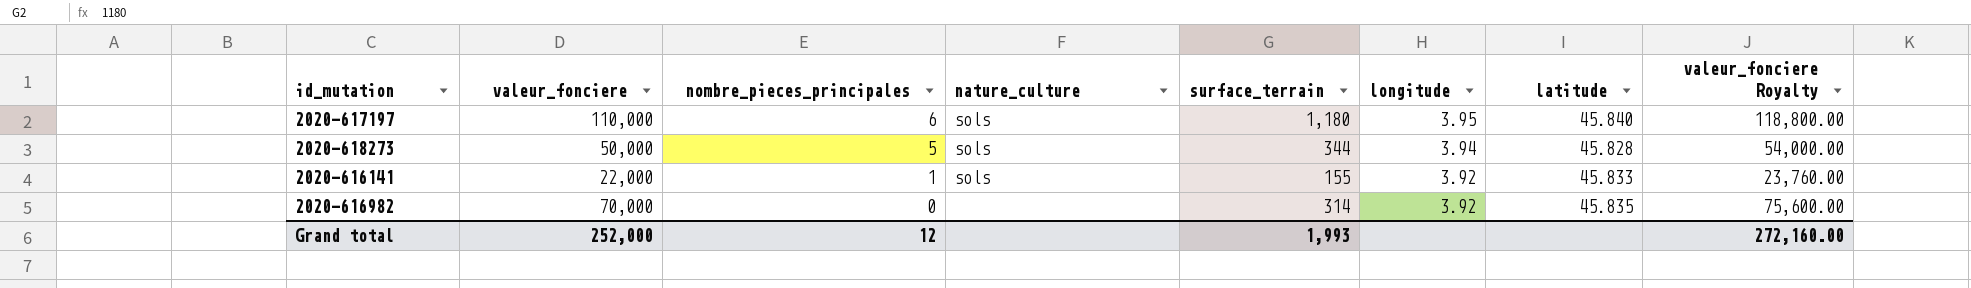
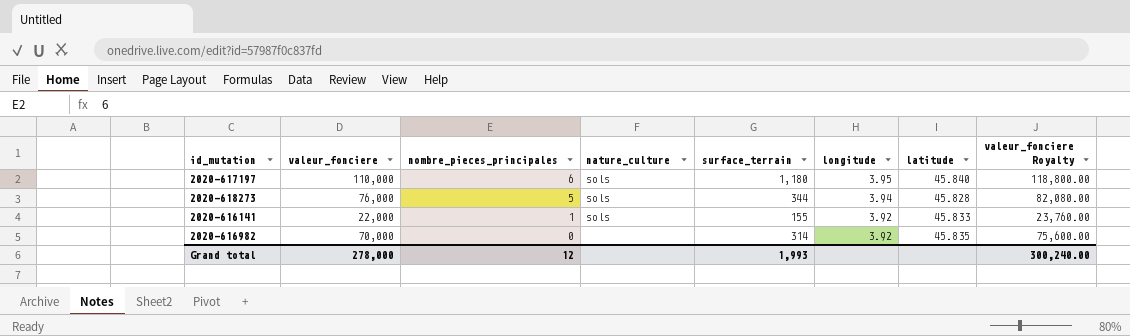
2020-618273 | valeur_fonciere: 50,000 -> 76,000
2020-618273 | valeur_fonciere Royalty: 54,000.00 -> 82,080.00
Grand total | valeur_fonciere: 252,000 -> 278,000
Grand total | valeur_fonciere Royalty: 272,160.00 -> 300,240.00

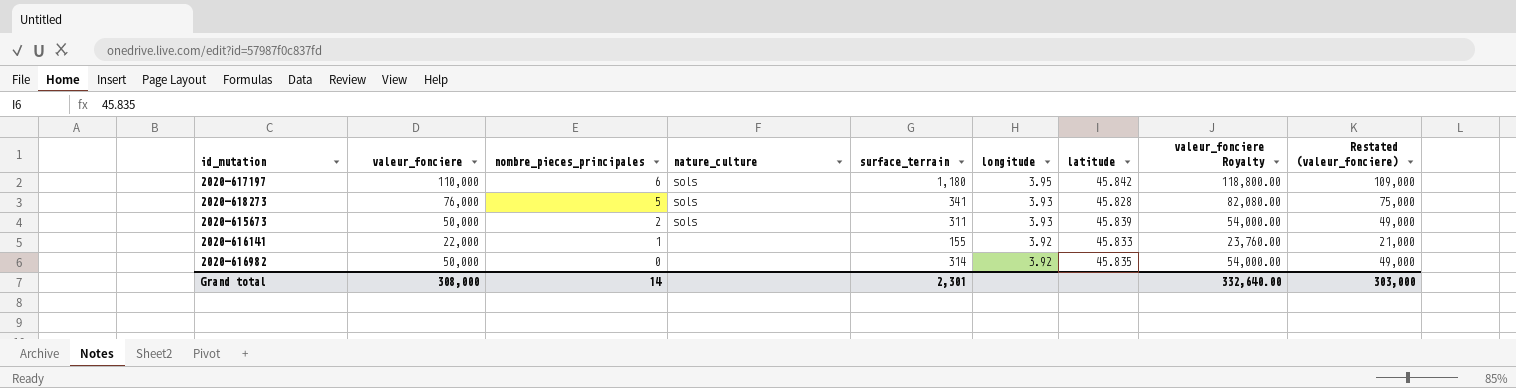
column Restated (valeur_fonciere) | formula: none -> [valeur_fonciere] - 1000
2020-617197 | latitude: 45.840 -> 45.842
2020-618273 | surface_terrain: 344 -> 341
2020-618273 | longitude: 3.94 -> 3.93
row 2020-615673: none -> 50,000 | 2 | sols | 311 | 3.93 | 45.839 | 54,000.00 | 49,000
2020-616141 | nature_culture: sols -> none
2020-616982 | valeur_fonciere: 70,000 -> 50,000
2020-616982 | valeur_fonciere Royalty: 75,600.00 -> 54,000.00
Grand total | valeur_fonciere: 278,000 -> 308,000
Grand total | nombre_pieces_principales: 12 -> 14
Grand total | surface_terrain: 1,993 -> 2,301
Grand total | valeur_fonciere Royalty: 300,240.00 -> 332,640.00

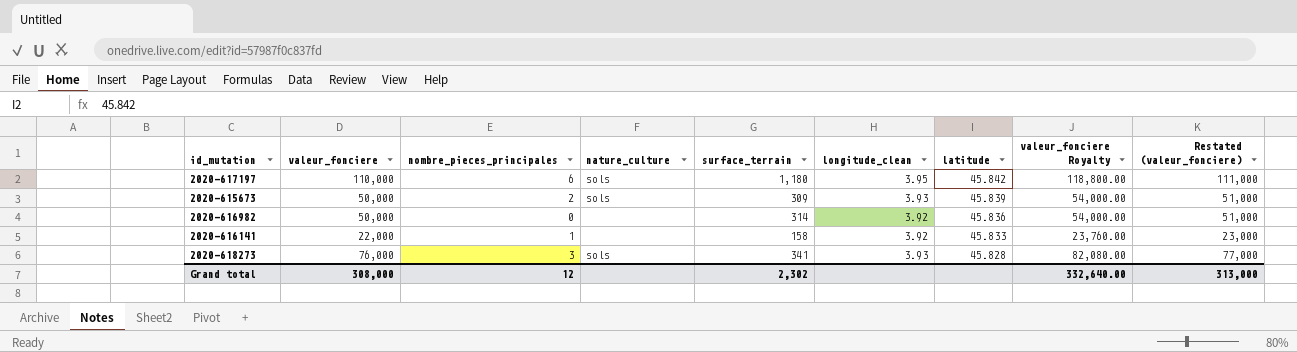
row order: nombre_pieces_principales descending -> latitude descending
column name: longitude -> longitude_clean
column Restated (valeur_fonciere) | formula: [valeur_fonciere] - 1000 -> [valeur_fonciere] + 1000
2020-615673 | surface_terrain: 311 -> 309
2020-616982 | latitude: 45.835 -> 45.836
2020-616141 | surface_terrain: 155 -> 158
2020-618273 | nombre_pieces_principales: 5 -> 3
Grand total | nombre_pieces_principales: 14 -> 12
Grand total | surface_terrain: 2,301 -> 2,302
Grand total | Restated (valeur_fonciere): 303,000 -> 313,000

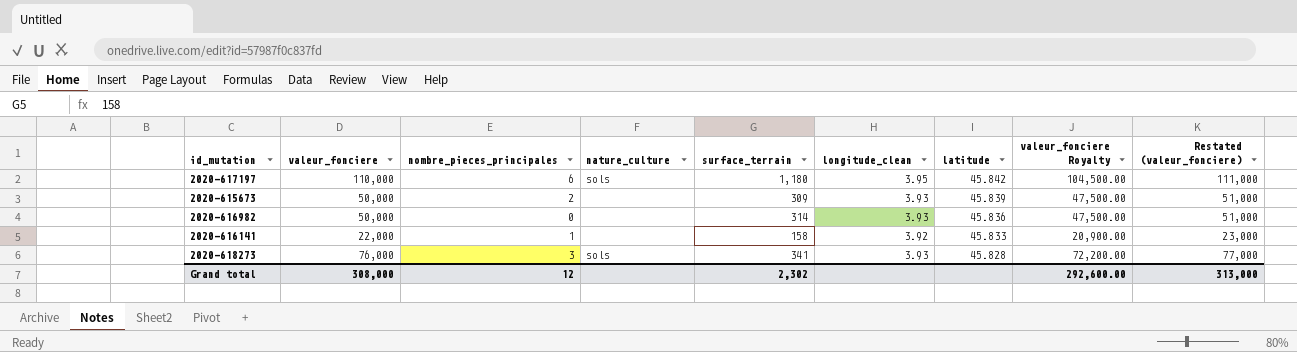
column valeur_fonciere Royalty | formula: [valeur_fonciere] * 1.08 -> [valeur_fonciere] * 0.95
2020-615673 | nature_culture: sols -> none
2020-616982 | longitude_clean: 3.92 -> 3.93
Grand total | valeur_fonciere Royalty: 332,640.00 -> 292,600.00

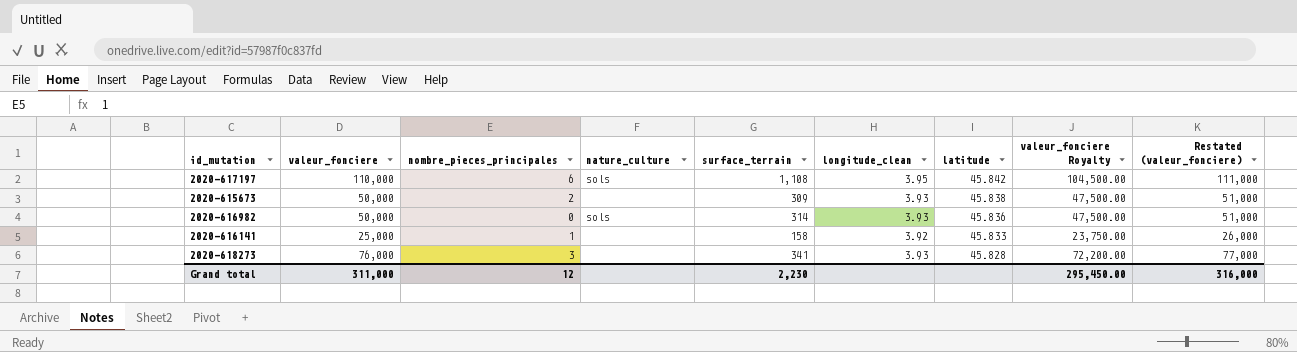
2020-617197 | surface_terrain: 1,180 -> 1,108
2020-615673 | latitude: 45.839 -> 45.838
2020-616982 | nature_culture: none -> sols
2020-616141 | valeur_fonciere: 22,000 -> 25,000
2020-616141 | valeur_fonciere Royalty: 20,900.00 -> 23,750.00
2020-616141 | Restated (valeur_fonciere): 23,000 -> 26,000
2020-618273 | nature_culture: sols -> none
Grand total | valeur_fonciere: 308,000 -> 311,000
Grand total | surface_terrain: 2,302 -> 2,230
Grand total | valeur_fonciere Royalty: 292,600.00 -> 295,450.00
Grand total | Restated (valeur_fonciere): 313,000 -> 316,000

